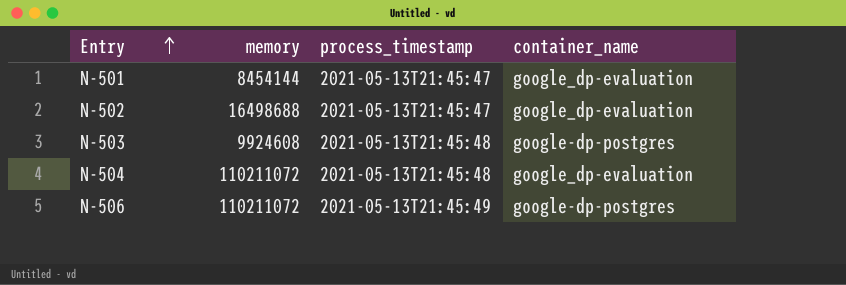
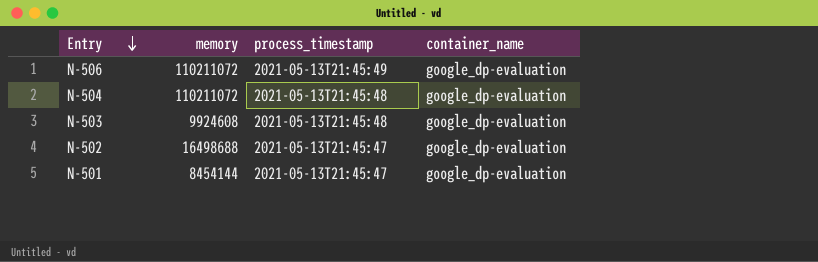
row order: Entry ascending -> Entry descending
N-506 | container_name: google-dp-postgres -> google_dp-evaluation
N-503 | container_name: google-dp-postgres -> google_dp-evaluation

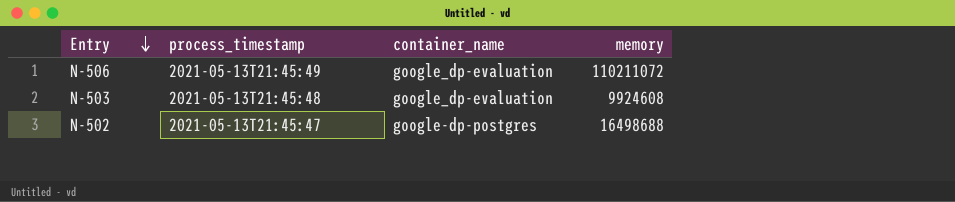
column memory | position: 2 -> 4
row N-504: 110211072 | 2021-05-13T21:45:48 | google_dp-evaluation -> none
row N-501: 8454144 | 2021-05-13T21:45:47 | google_dp-evaluation -> none
N-502 | container_name: google_dp-evaluation -> google-dp-postgres

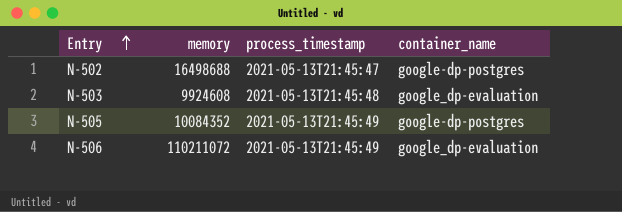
row order: Entry descending -> Entry ascending
column memory | position: 4 -> 2
row N-505: none -> 10084352 | 2021-05-13T21:45:49 | google-dp-postgres

